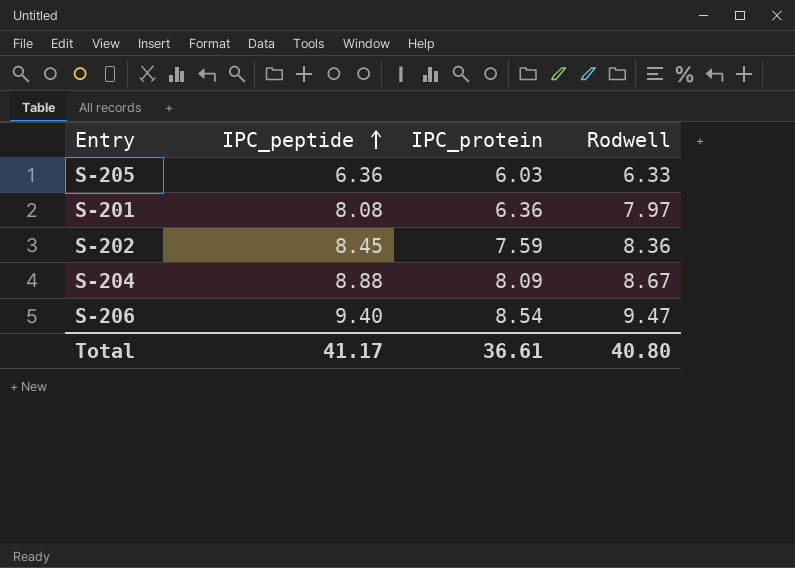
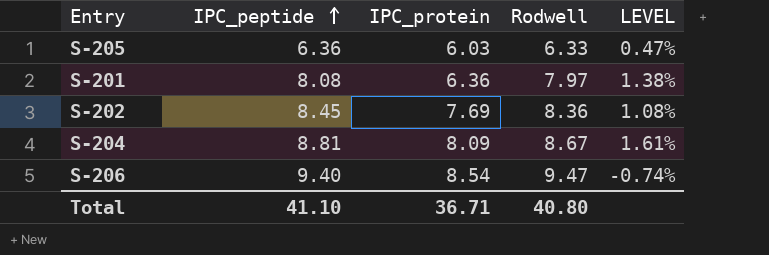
column LEVEL | formula: none -> ([IPC_peptide] - [Rodwell]) / [Rodwell]
S-202 | IPC_protein: 7.59 -> 7.69
S-204 | IPC_peptide: 8.88 -> 8.81
Total | IPC_peptide: 41.17 -> 41.10
Total | IPC_protein: 36.61 -> 36.71

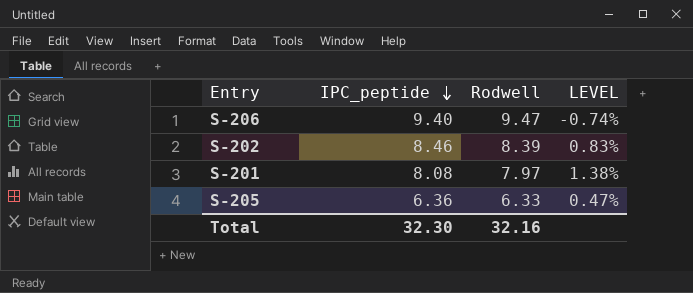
row order: IPC_peptide ascending -> IPC_peptide descending
column IPC_protein | position: 3 -> none
row S-204: 8.81 | 8.09 | 8.67 | 1.61% -> none
S-202 | IPC_peptide: 8.45 -> 8.46
S-202 | Rodwell: 8.36 -> 8.39
S-202 | LEVEL: 1.08% -> 0.83%
Total | IPC_peptide: 41.10 -> 32.30
Total | Rodwell: 40.80 -> 32.16

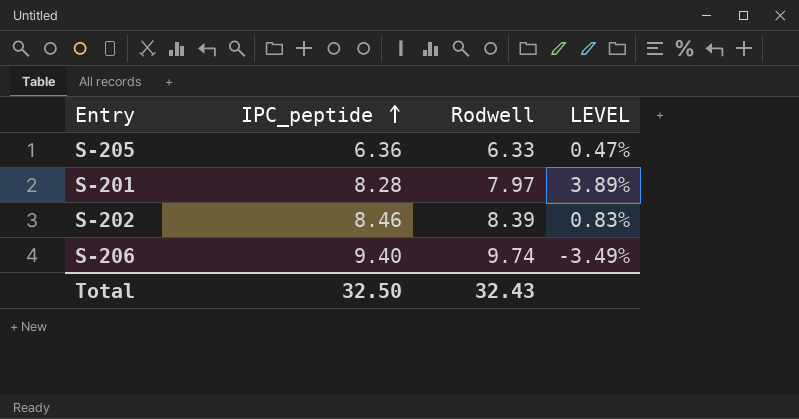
row order: IPC_peptide descending -> IPC_peptide ascending
S-201 | IPC_peptide: 8.08 -> 8.28
S-201 | LEVEL: 1.38% -> 3.89%
S-206 | Rodwell: 9.47 -> 9.74
S-206 | LEVEL: -0.74% -> -3.49%
Total | IPC_peptide: 32.30 -> 32.50
Total | Rodwell: 32.16 -> 32.43

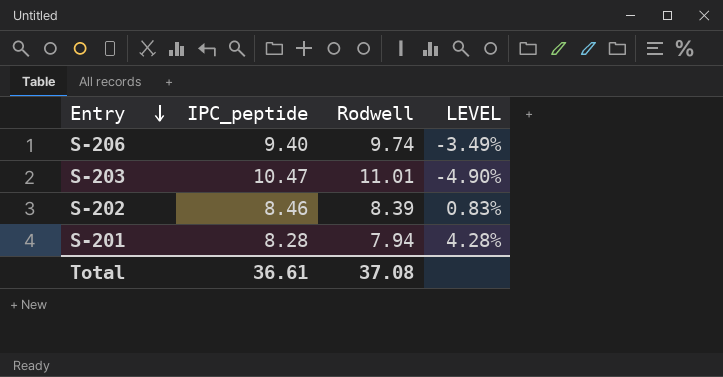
row order: IPC_peptide ascending -> Entry descending
row S-205: 6.36 | 6.33 | 0.47% -> none
row S-203: none -> 10.47 | 11.01 | -4.90%
S-201 | Rodwell: 7.97 -> 7.94
S-201 | LEVEL: 3.89% -> 4.28%
Total | IPC_peptide: 32.50 -> 36.61
Total | Rodwell: 32.43 -> 37.08

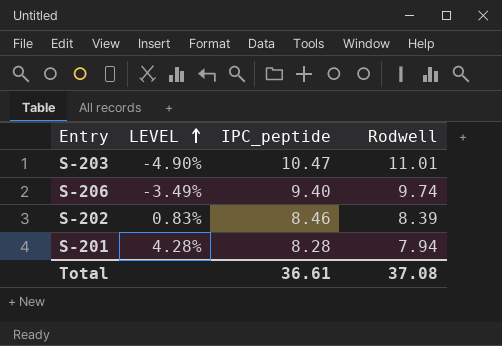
row order: Entry descending -> LEVEL ascending
column LEVEL | position: 4 -> 2

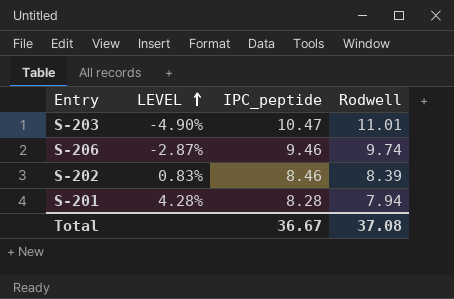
S-206 | LEVEL: -3.49% -> -2.87%
S-206 | IPC_peptide: 9.40 -> 9.46
Total | IPC_peptide: 36.61 -> 36.67

